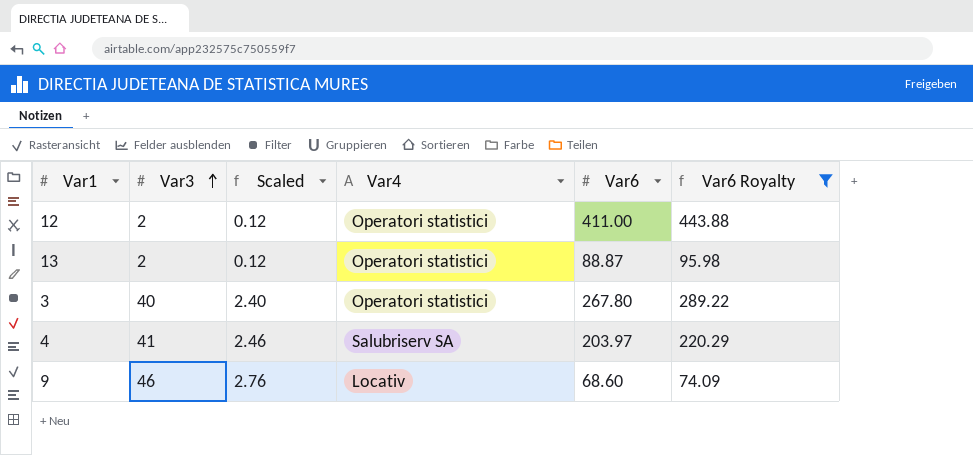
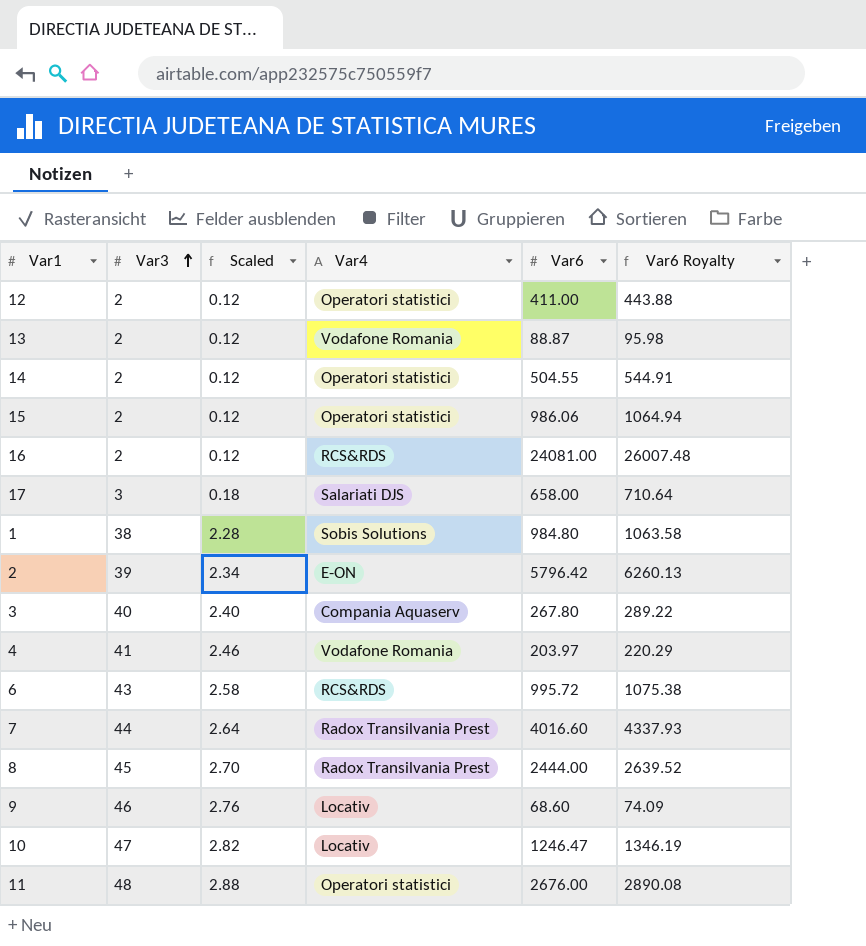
filter: Var6 Royalty <= 443.88 -> none
13 | Var4: Operatori statistici -> Vodafone Romania
3 | Var4: Operatori statistici -> Compania Aquaserv
4 | Var4: Salubriserv SA -> Vodafone Romania

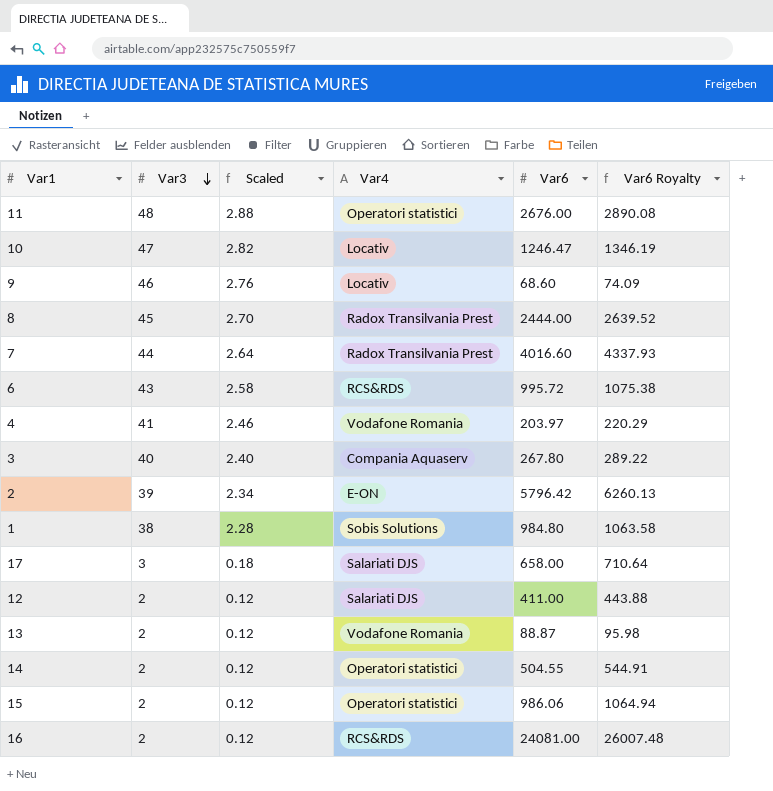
row order: Var3 ascending -> Var3 descending
12 | Var4: Operatori statistici -> Salariati DJS

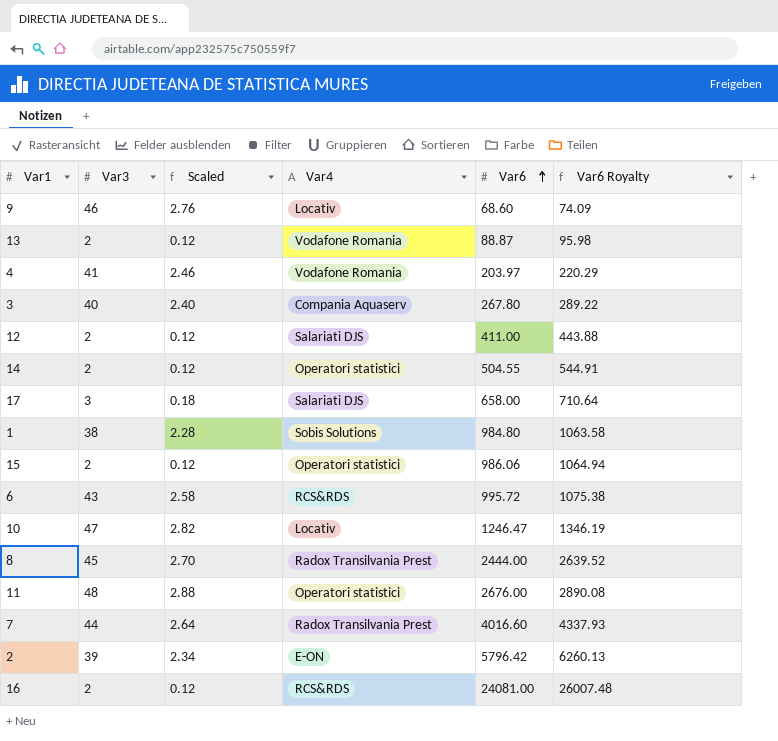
row order: Var3 descending -> Var6 ascending

